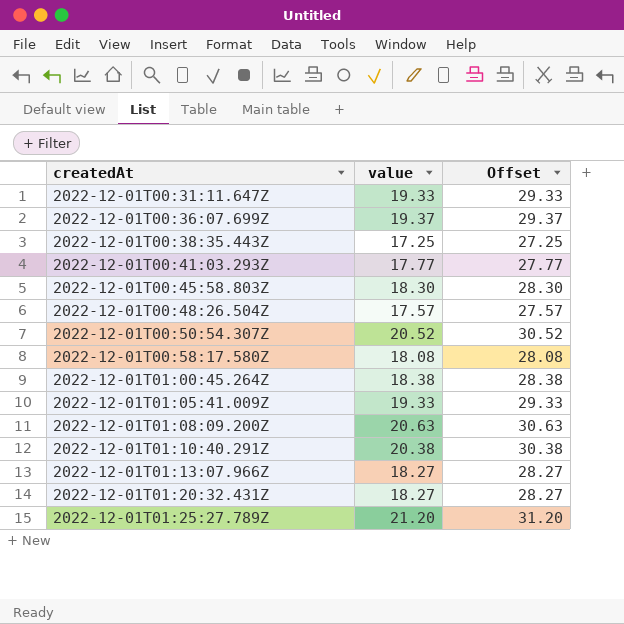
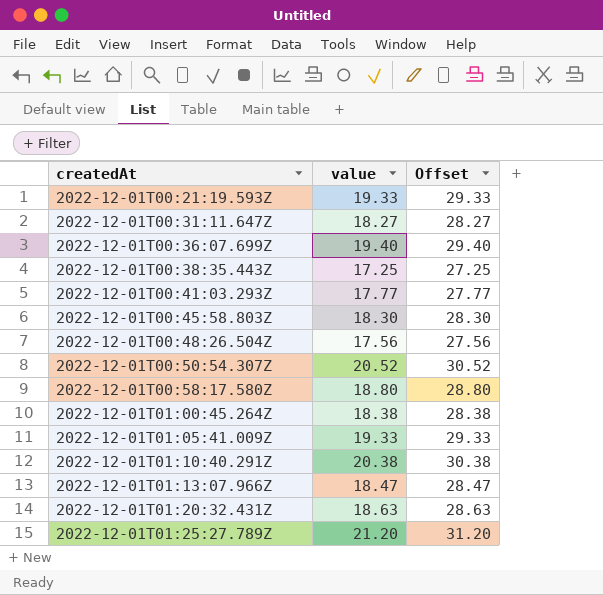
row 2022-12-01T01:08:09.200Z: 20.63 | 30.63 -> none
row 2022-12-01T00:21:19.593Z: none -> 19.33 | 29.33
2022-12-01T00:31:11.647Z | value: 19.33 -> 18.27
2022-12-01T00:31:11.647Z | Offset: 29.33 -> 28.27
2022-12-01T00:36:07.699Z | value: 19.37 -> 19.40
2022-12-01T00:36:07.699Z | Offset: 29.37 -> 29.40
2022-12-01T00:48:26.504Z | value: 17.57 -> 17.56
2022-12-01T00:48:26.504Z | Offset: 27.57 -> 27.56
2022-12-01T00:58:17.580Z | value: 18.08 -> 18.80
2022-12-01T00:58:17.580Z | Offset: 28.08 -> 28.80
2022-12-01T01:13:07.966Z | value: 18.27 -> 18.47
2022-12-01T01:13:07.966Z | Offset: 28.27 -> 28.47
2022-12-01T01:20:32.431Z | value: 18.27 -> 18.63
2022-12-01T01:20:32.431Z | Offset: 28.27 -> 28.63

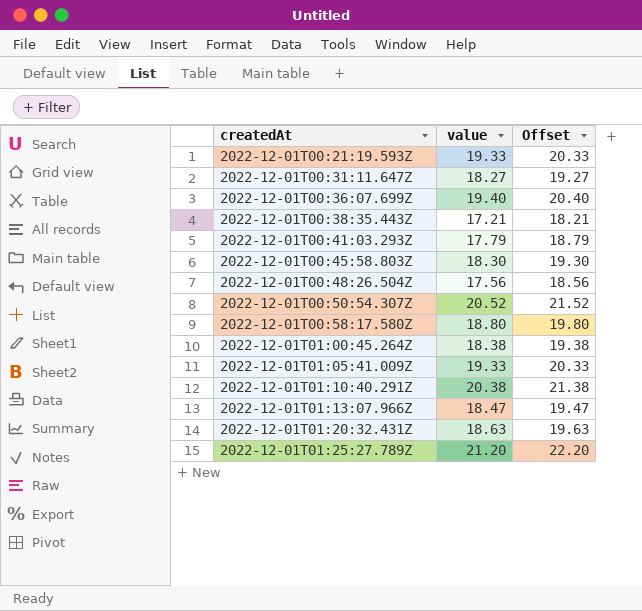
column Offset | formula: [value] + 10 -> [value] + 1
2022-12-01T00:38:35.443Z | value: 17.25 -> 17.21
2022-12-01T00:41:03.293Z | value: 17.77 -> 17.79

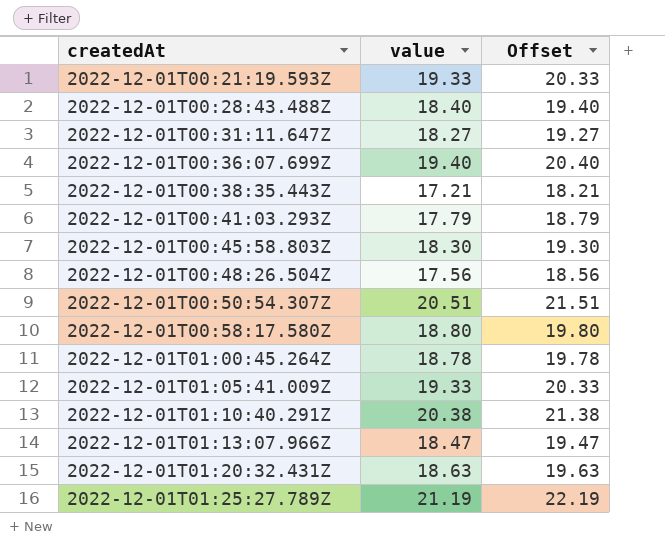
row 2022-12-01T00:28:43.488Z: none -> 18.40 | 19.40
2022-12-01T00:50:54.307Z | value: 20.52 -> 20.51
2022-12-01T00:50:54.307Z | Offset: 21.52 -> 21.51
2022-12-01T01:00:45.264Z | value: 18.38 -> 18.78
2022-12-01T01:00:45.264Z | Offset: 19.38 -> 19.78
2022-12-01T01:25:27.789Z | value: 21.20 -> 21.19
2022-12-01T01:25:27.789Z | Offset: 22.20 -> 22.19

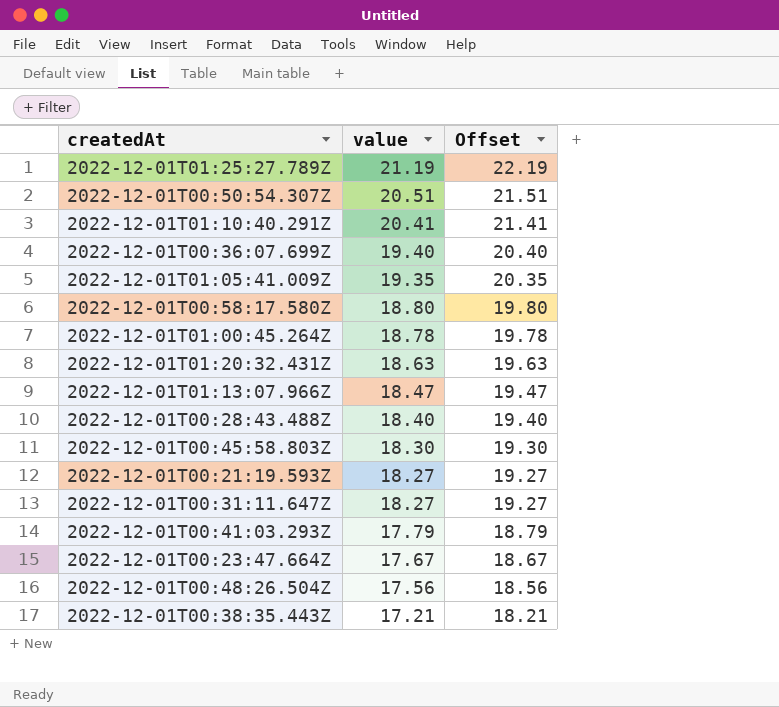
row order: createdAt ascending -> value descending
2022-12-01T01:10:40.291Z | value: 20.38 -> 20.41
2022-12-01T01:10:40.291Z | Offset: 21.38 -> 21.41
2022-12-01T01:05:41.009Z | value: 19.33 -> 19.35
2022-12-01T01:05:41.009Z | Offset: 20.33 -> 20.35
2022-12-01T00:21:19.593Z | value: 19.33 -> 18.27
2022-12-01T00:21:19.593Z | Offset: 20.33 -> 19.27
row 2022-12-01T00:23:47.664Z: none -> 17.67 | 18.67

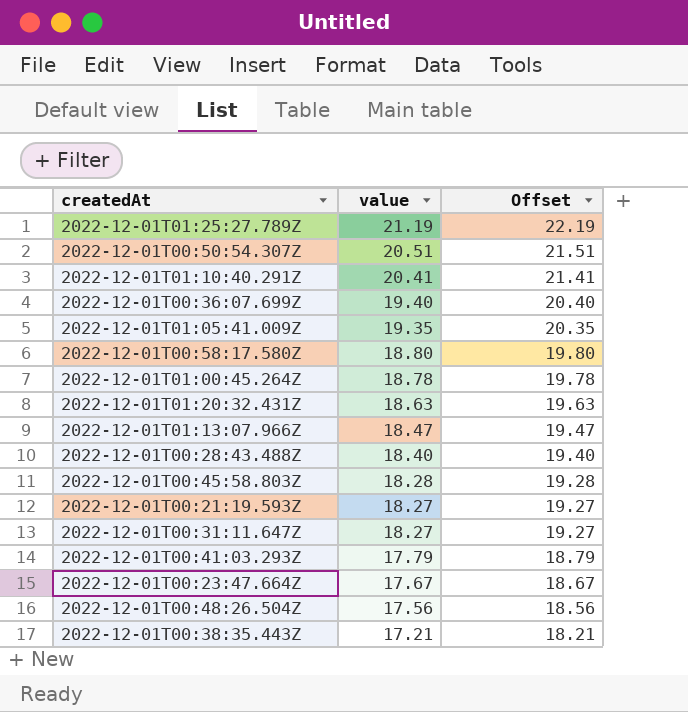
2022-12-01T00:45:58.803Z | value: 18.30 -> 18.28
2022-12-01T00:45:58.803Z | Offset: 19.30 -> 19.28

